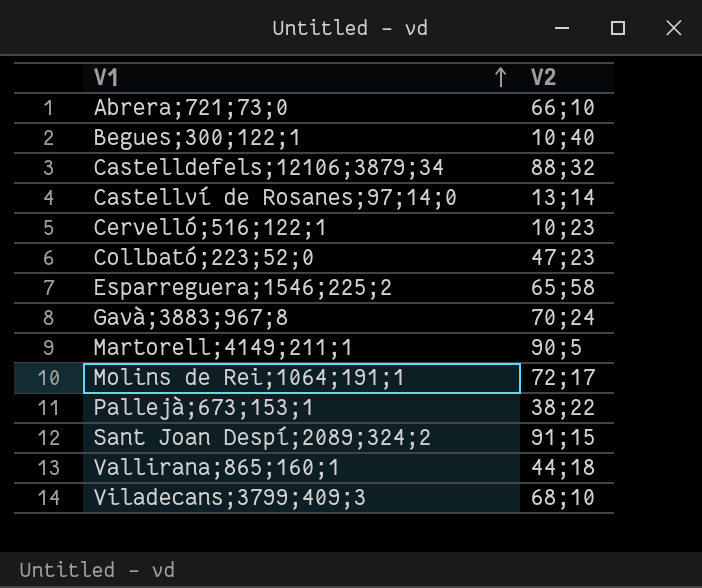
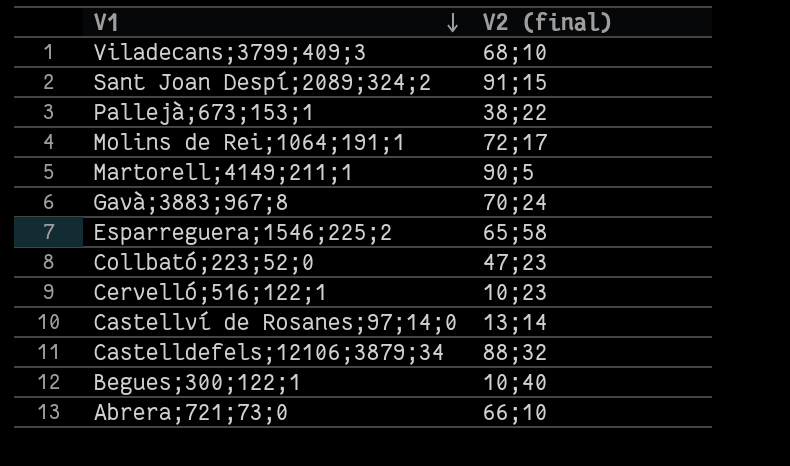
row order: V1 ascending -> V1 descending
column name: V2 -> V2 (final)
row Vallirana;865;160;1: 44;18 -> none

